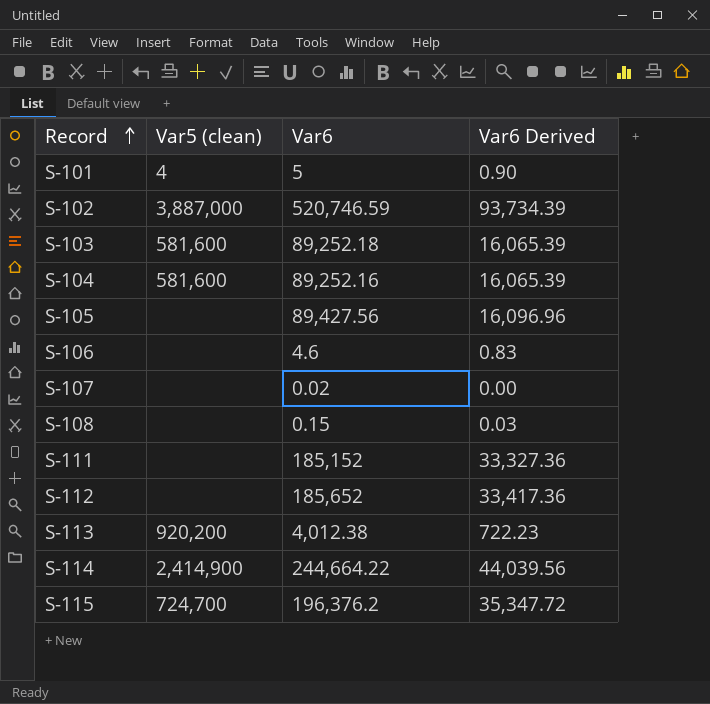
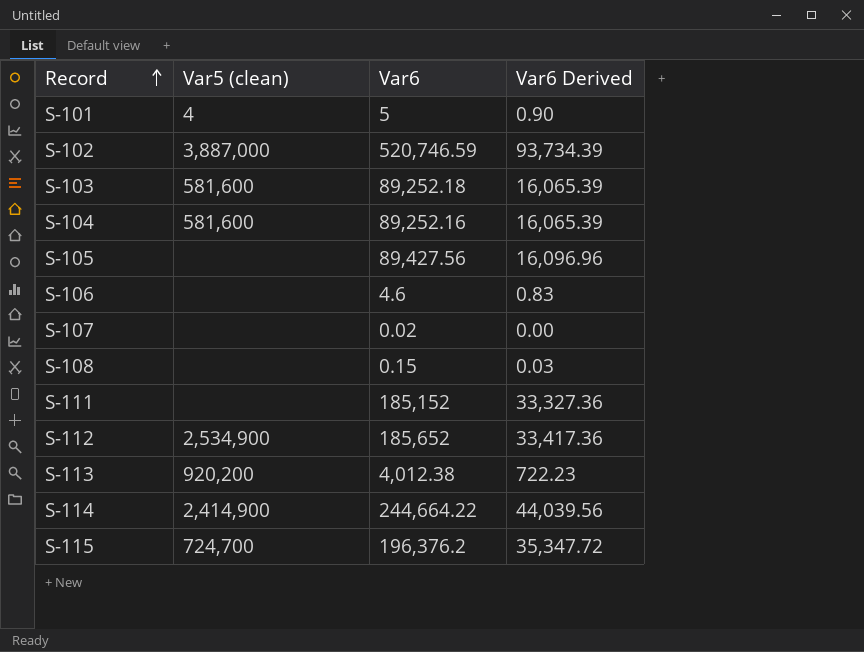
S-112 | Var5 (clean): none -> 2,534,900

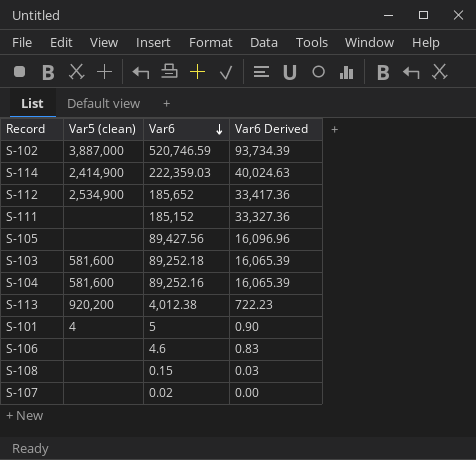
row order: Record ascending -> Var6 descending
row S-115: 724,700 | 196,376.2 | 35,347.72 -> none
S-114 | Var6: 244,664.22 -> 222,359.03
S-114 | Var6 Derived: 44,039.56 -> 40,024.63

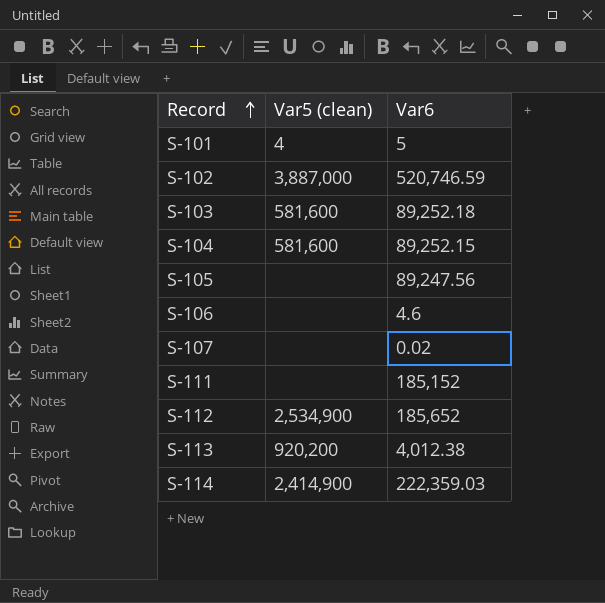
row order: Var6 descending -> Record ascending
column Var6 Derived | formula: [Var6] * 0.18 -> none
row S-108: none | 0.15 | 0.03 -> none
S-104 | Var6: 89,252.16 -> 89,252.15
S-105 | Var6: 89,427.56 -> 89,247.56

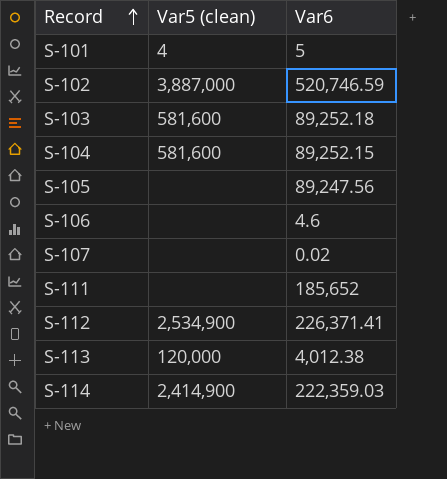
S-111 | Var6: 185,152 -> 185,652
S-112 | Var6: 185,652 -> 226,371.41
S-113 | Var5 (clean): 920,200 -> 120,000

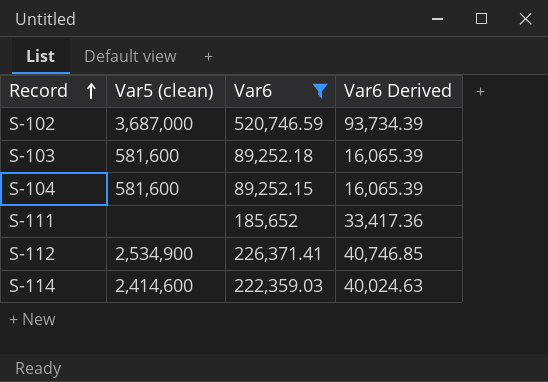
filter: none -> Var6 >= 89,252.15
column Var6 Derived | formula: none -> [Var6] * 0.18
S-102 | Var5 (clean): 3,887,000 -> 3,687,000
S-114 | Var5 (clean): 2,414,900 -> 2,414,600

